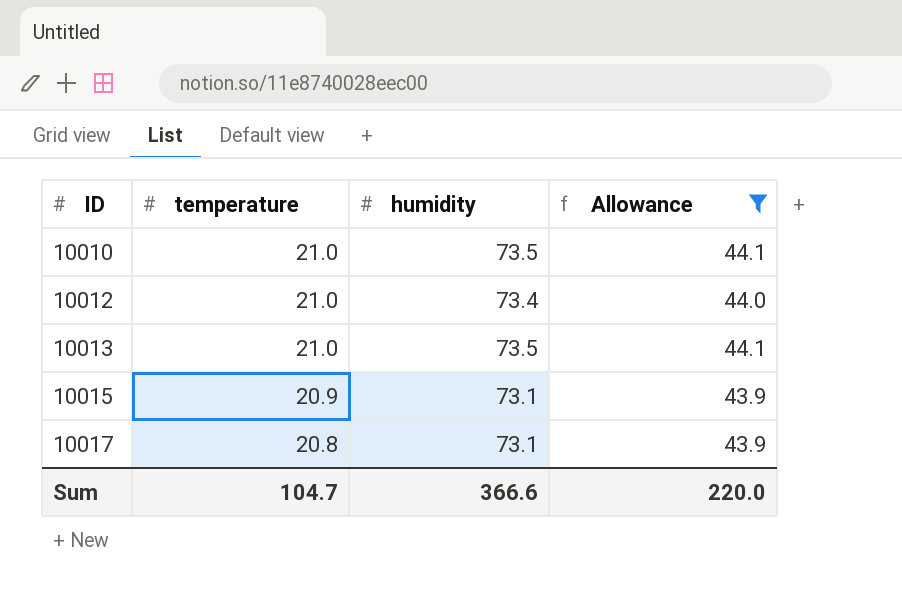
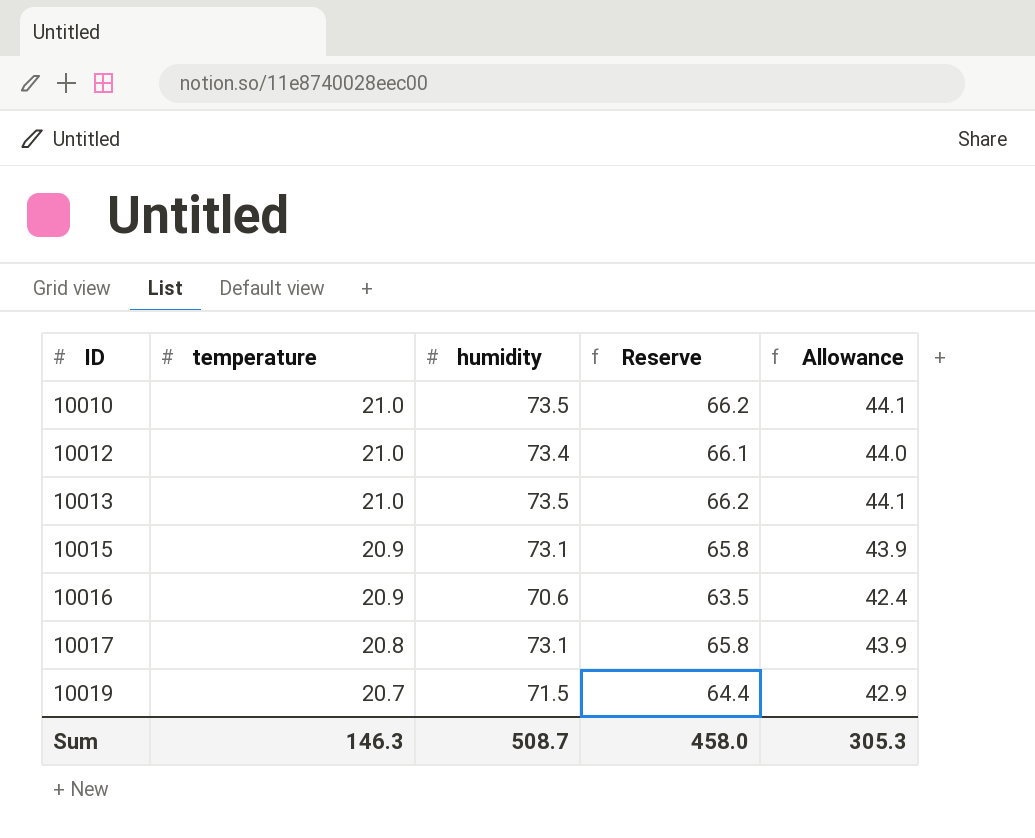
filter: Allowance >= 43.9 -> none
column Reserve | formula: none -> [humidity] * 0.9
Sum | temperature: 104.7 -> 146.3
Sum | humidity: 366.6 -> 508.7
Sum | Allowance: 220.0 -> 305.3

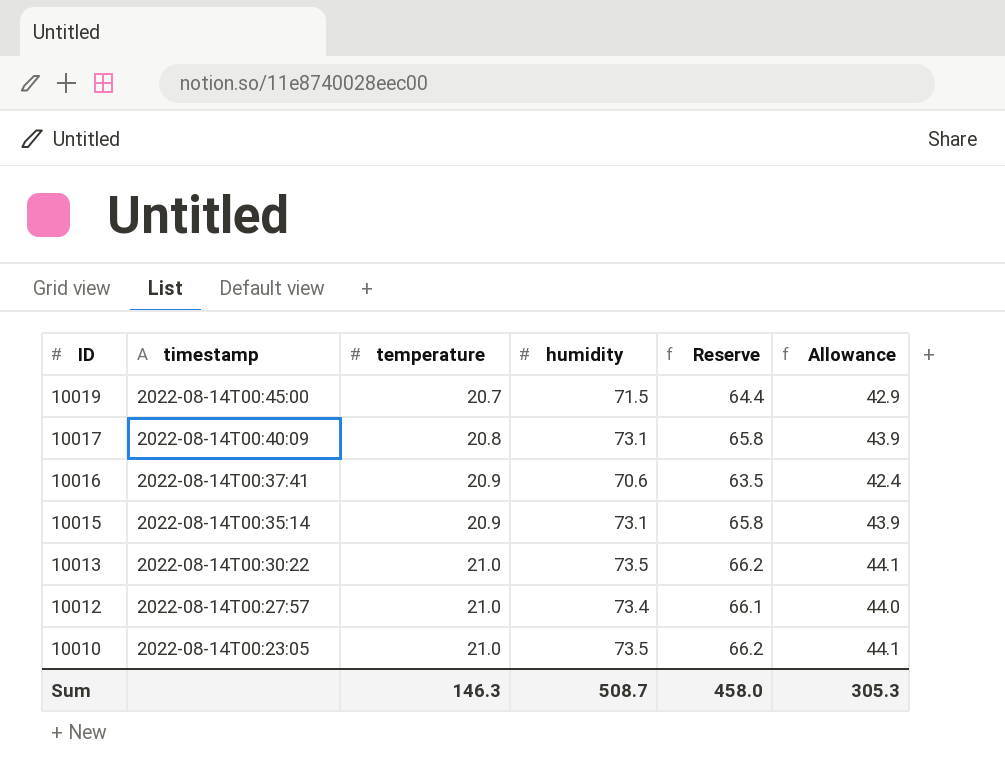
row order: ID ascending -> ID descending
column timestamp | position: none -> 2

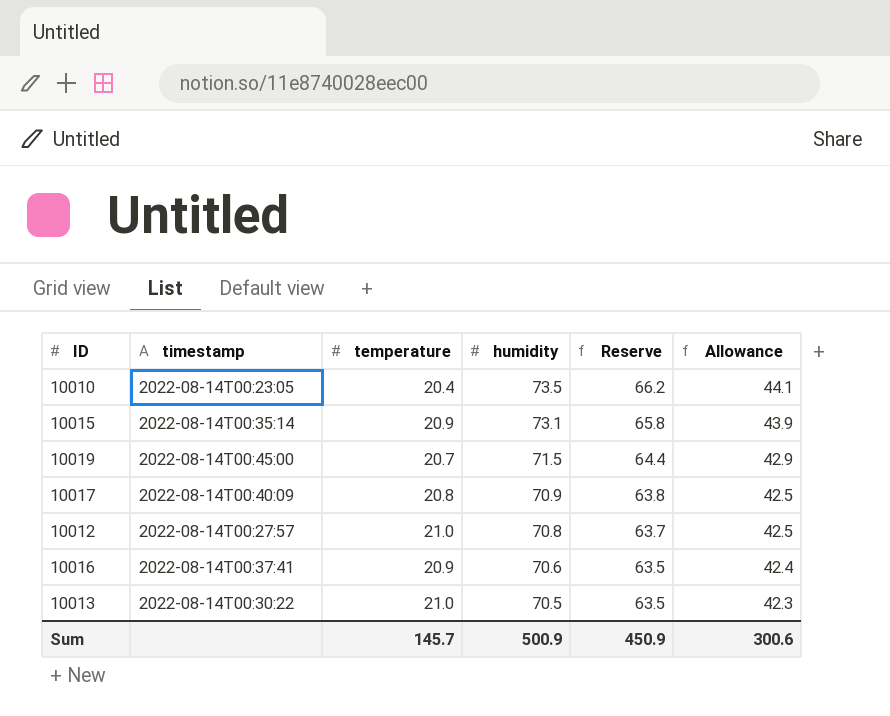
row order: ID descending -> humidity descending
10010 | temperature: 21.0 -> 20.4
10017 | humidity: 73.1 -> 70.9
10017 | Reserve: 65.8 -> 63.8
10017 | Allowance: 43.9 -> 42.5
10012 | humidity: 73.4 -> 70.8
10012 | Reserve: 66.1 -> 63.7
10012 | Allowance: 44.0 -> 42.5
10013 | humidity: 73.5 -> 70.5
10013 | Reserve: 66.2 -> 63.5
10013 | Allowance: 44.1 -> 42.3
Sum | temperature: 146.3 -> 145.7
Sum | humidity: 508.7 -> 500.9
Sum | Reserve: 458.0 -> 450.9
Sum | Allowance: 305.3 -> 300.6

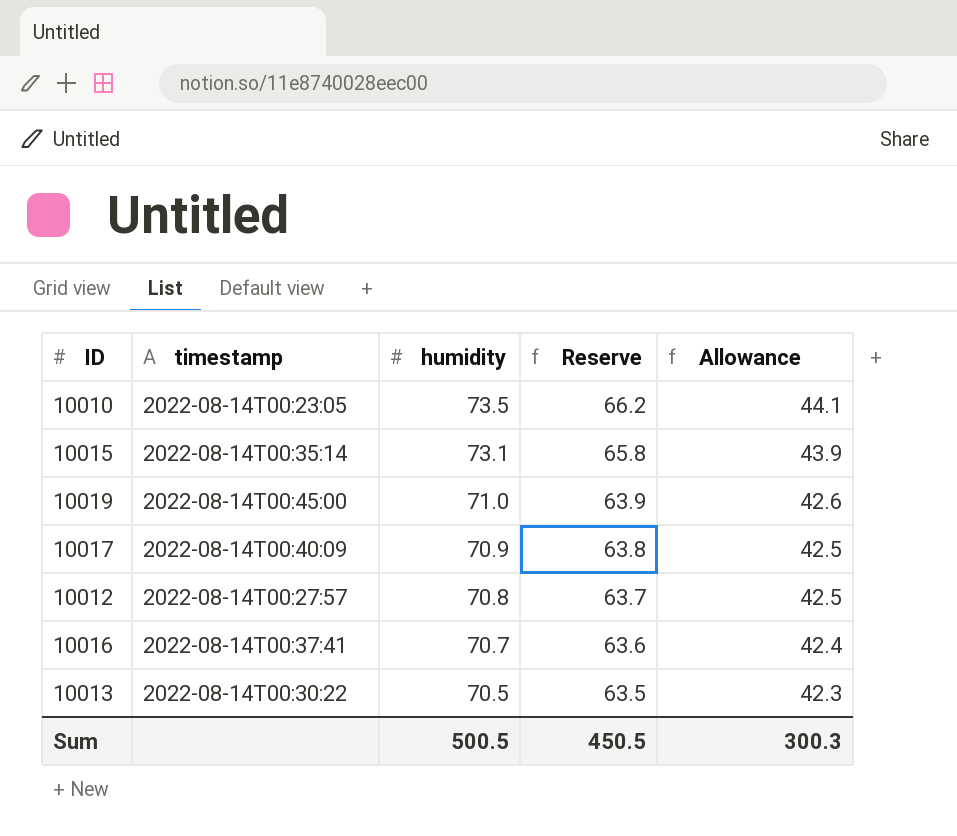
column temperature | position: 3 -> none
10019 | humidity: 71.5 -> 71.0
10019 | Reserve: 64.4 -> 63.9
10019 | Allowance: 42.9 -> 42.6
10016 | humidity: 70.6 -> 70.7
10016 | Reserve: 63.5 -> 63.6
Sum | humidity: 500.9 -> 500.5
Sum | Reserve: 450.9 -> 450.5
Sum | Allowance: 300.6 -> 300.3

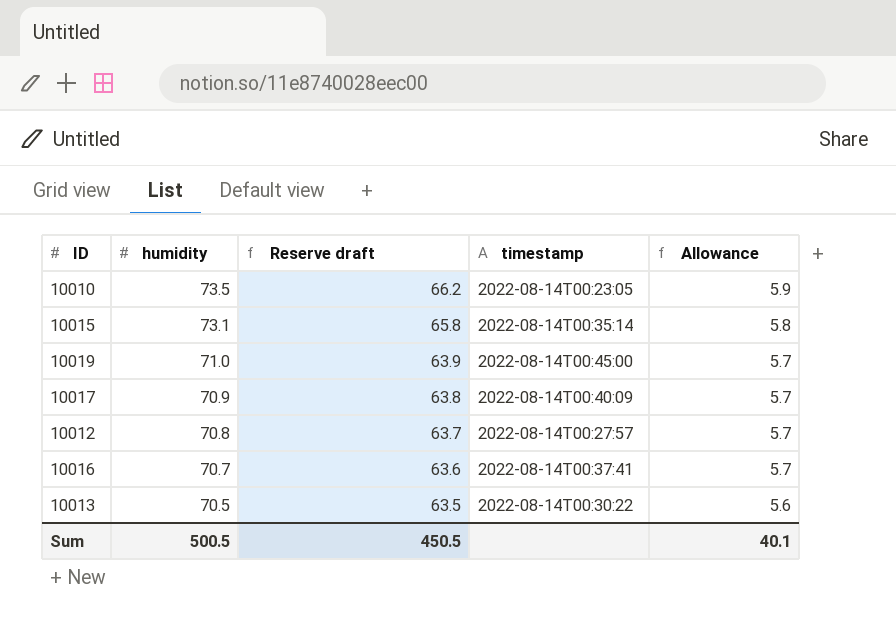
column name: Reserve -> Reserve draft
column timestamp | position: 2 -> 4
column Allowance | formula: [humidity] * 0.6 -> [humidity] * 0.08
Sum | Allowance: 300.3 -> 40.1

